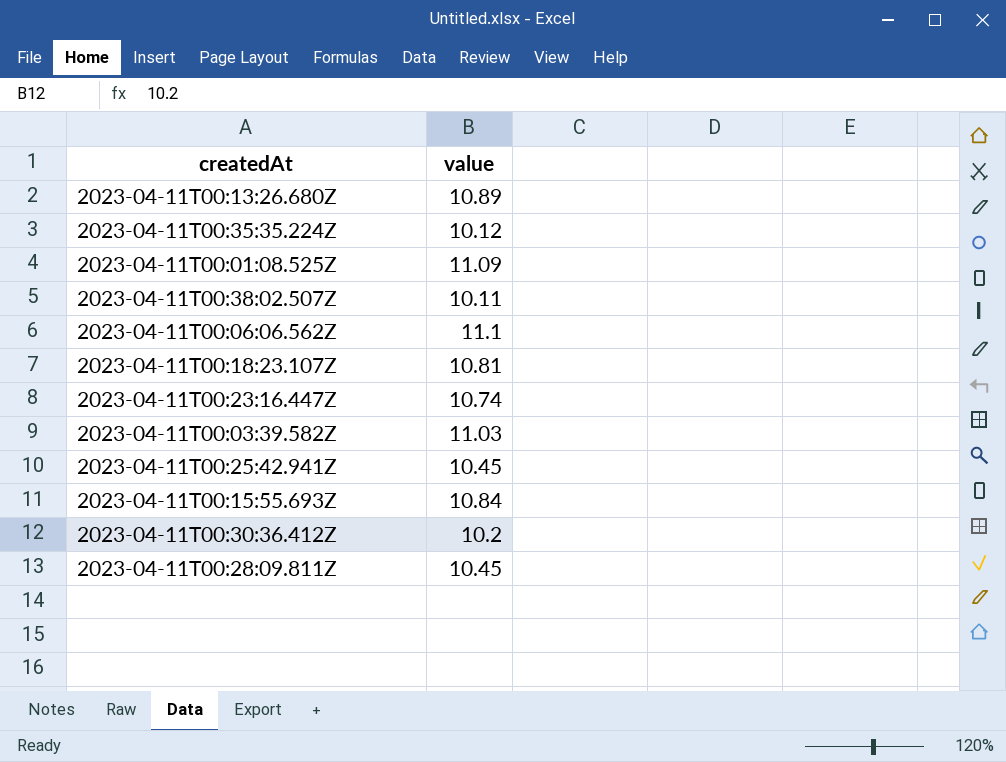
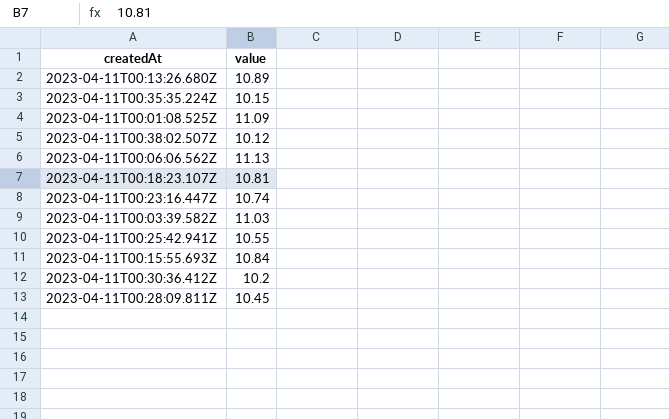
2023-04-11T00:35:35.224Z | value: 10.12 -> 10.15
2023-04-11T00:38:02.507Z | value: 10.11 -> 10.12
2023-04-11T00:06:06.562Z | value: 11.1 -> 11.13
2023-04-11T00:25:42.941Z | value: 10.45 -> 10.55

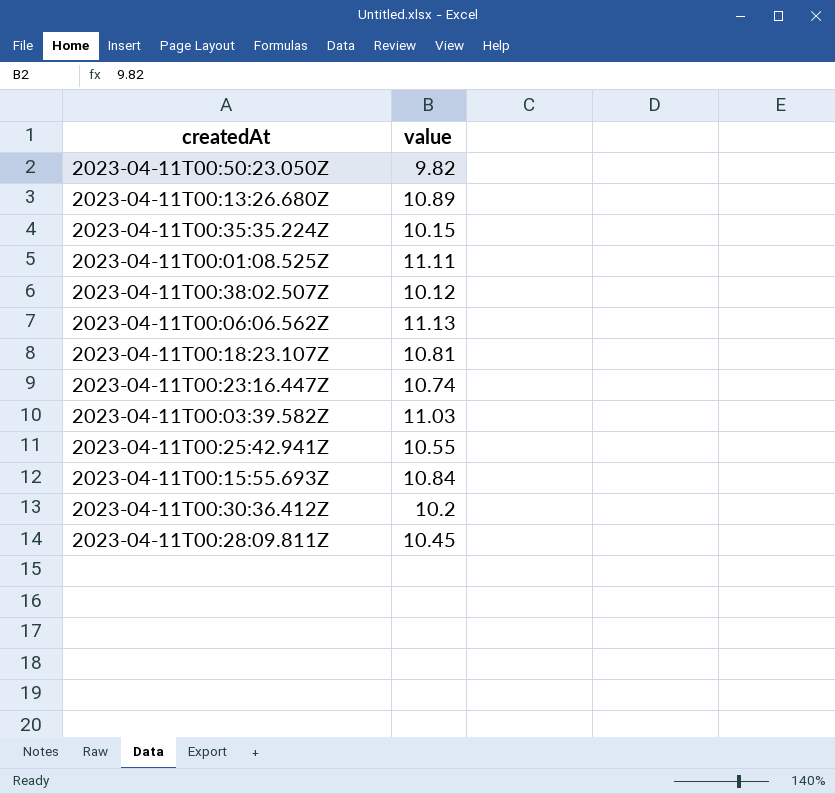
row 2023-04-11T00:50:23.050Z: none -> 9.82
2023-04-11T00:01:08.525Z | value: 11.09 -> 11.11

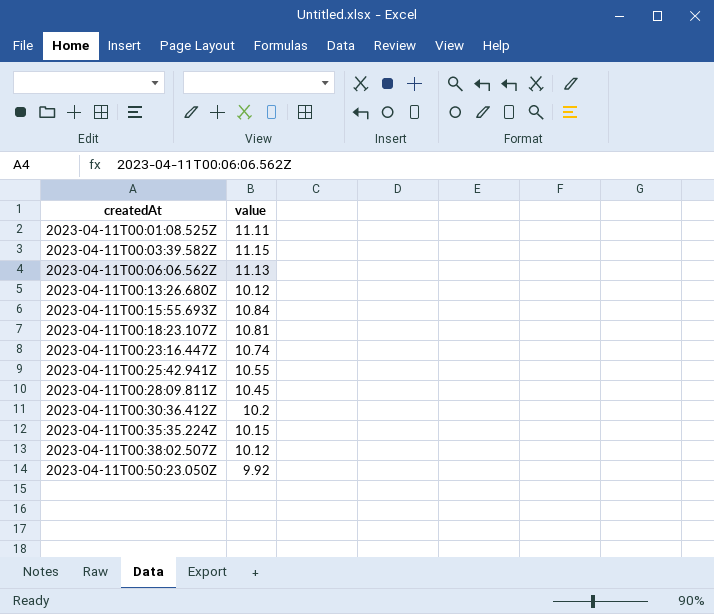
row order: none -> createdAt ascending
2023-04-11T00:03:39.582Z | value: 11.03 -> 11.15
2023-04-11T00:13:26.680Z | value: 10.89 -> 10.12
2023-04-11T00:50:23.050Z | value: 9.82 -> 9.92

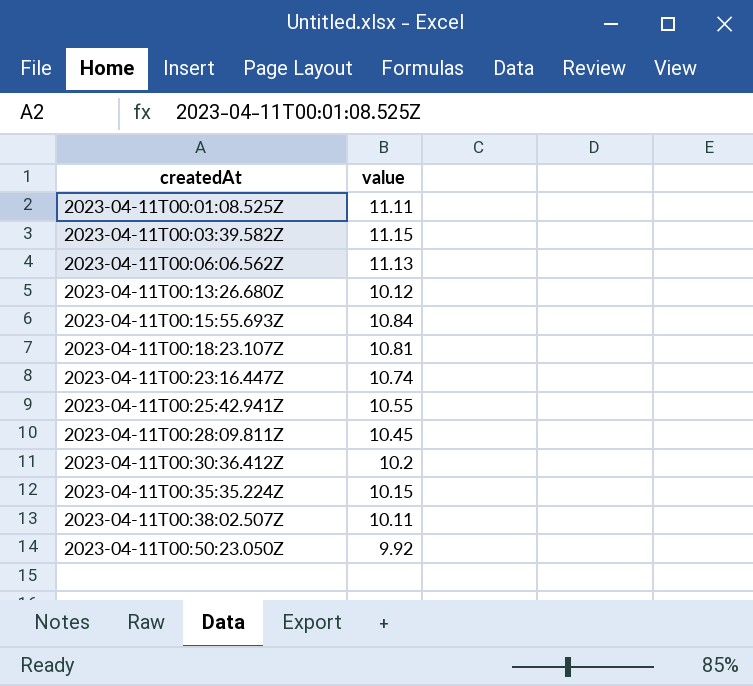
2023-04-11T00:38:02.507Z | value: 10.12 -> 10.11

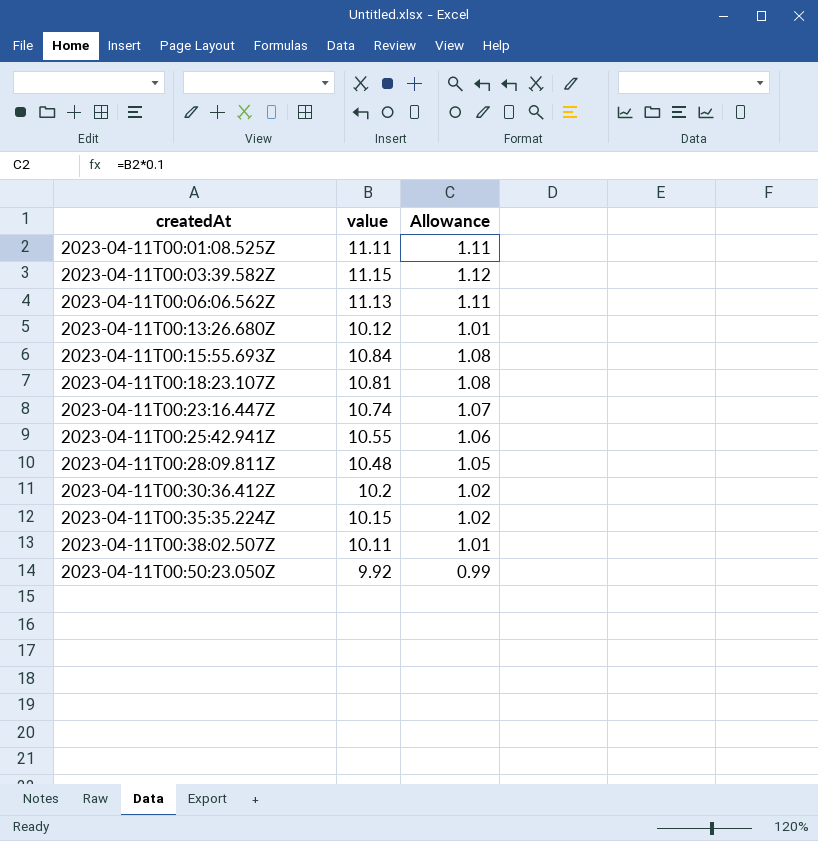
column Allowance | formula: none -> [value] * 0.1
2023-04-11T00:28:09.811Z | value: 10.45 -> 10.48

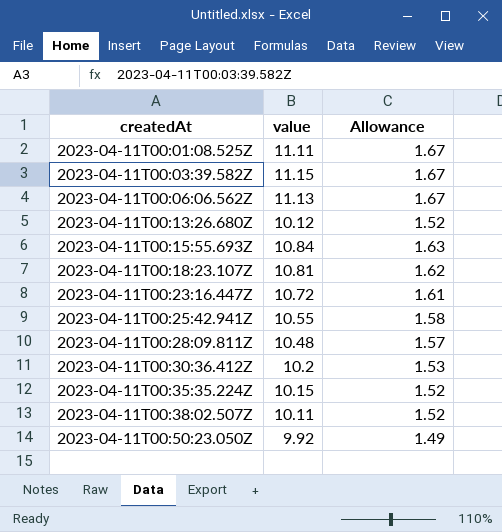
column Allowance | formula: [value] * 0.1 -> [value] * 0.15
2023-04-11T00:23:16.447Z | value: 10.74 -> 10.72

